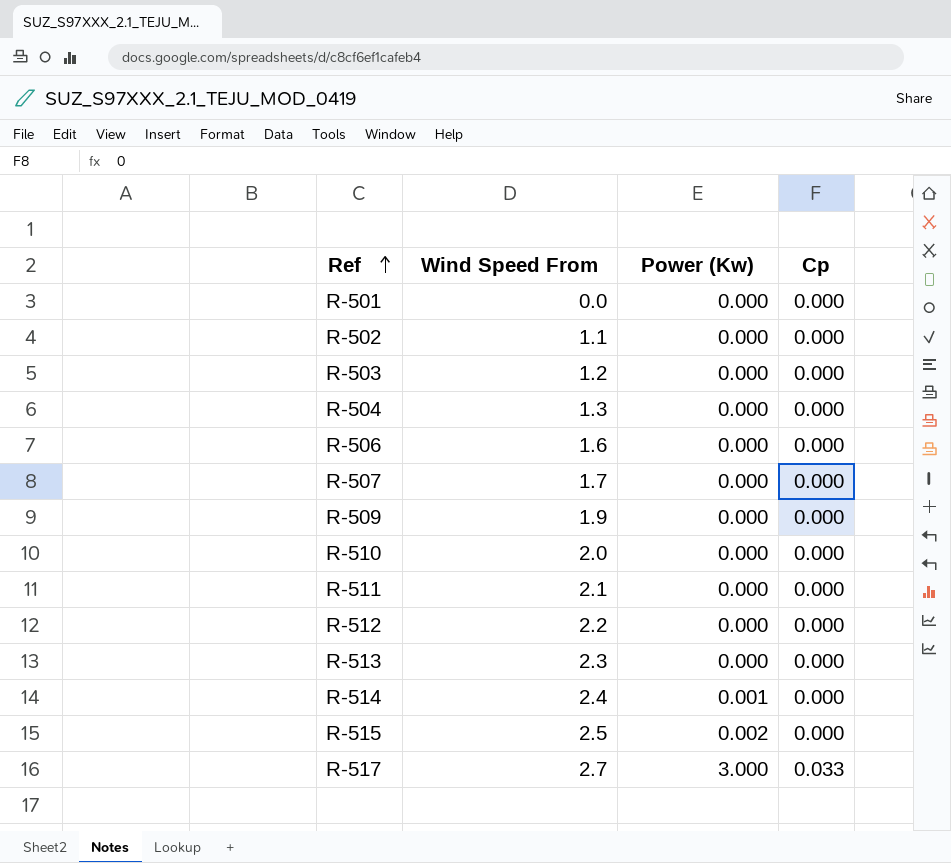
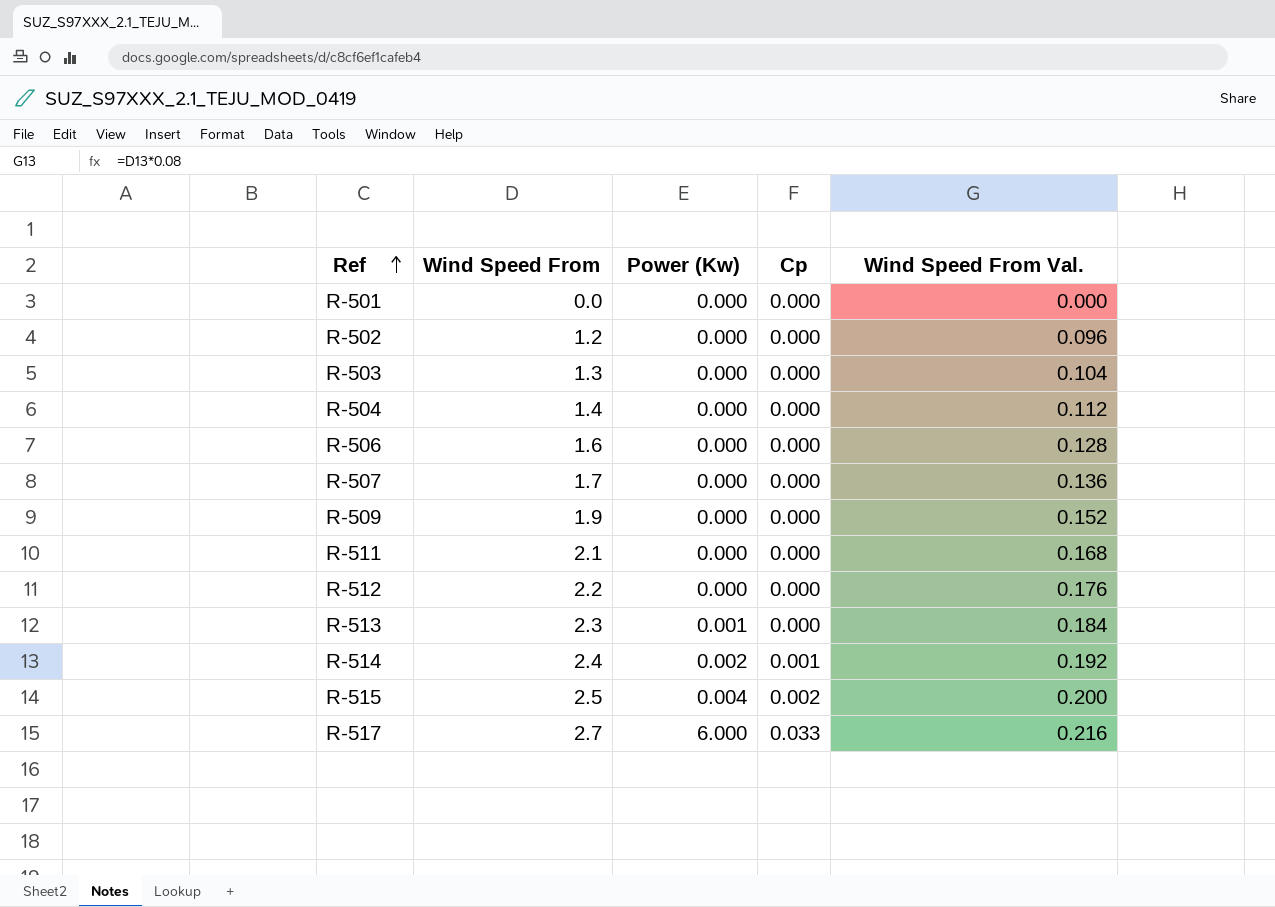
column Wind Speed From Val. | formula: none -> [Wind Speed From] * 0.08
row R-510: 2.0 | 0.000 | 0.000 -> none
R-502 | Wind Speed From: 1.1 -> 1.2
R-503 | Wind Speed From: 1.2 -> 1.3
R-504 | Wind Speed From: 1.3 -> 1.4
R-513 | Power (Kw): 0.000 -> 0.001
R-514 | Power (Kw): 0.001 -> 0.002
R-514 | Cp: 0.000 -> 0.001
R-515 | Power (Kw): 0.002 -> 0.004
R-515 | Cp: 0.000 -> 0.002
R-517 | Power (Kw): 3.000 -> 6.000

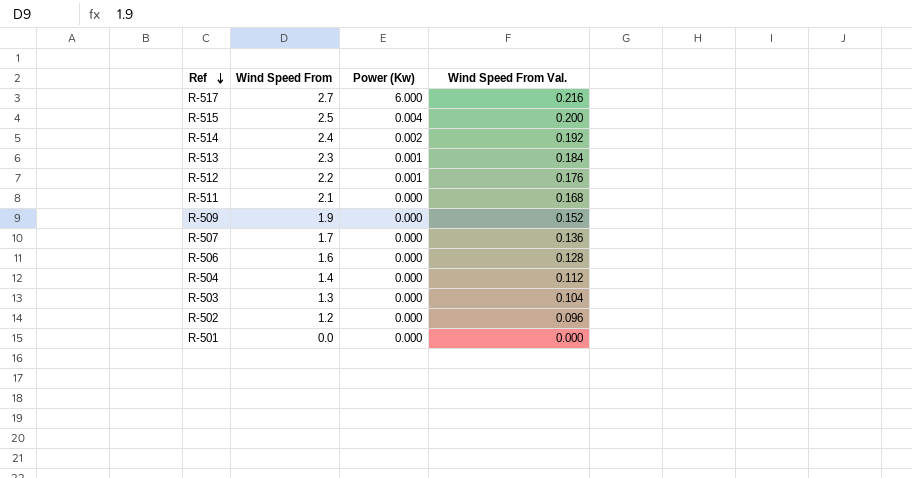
row order: Ref ascending -> Ref descending
column Cp | position: 4 -> none
R-512 | Power (Kw): 0.000 -> 0.001

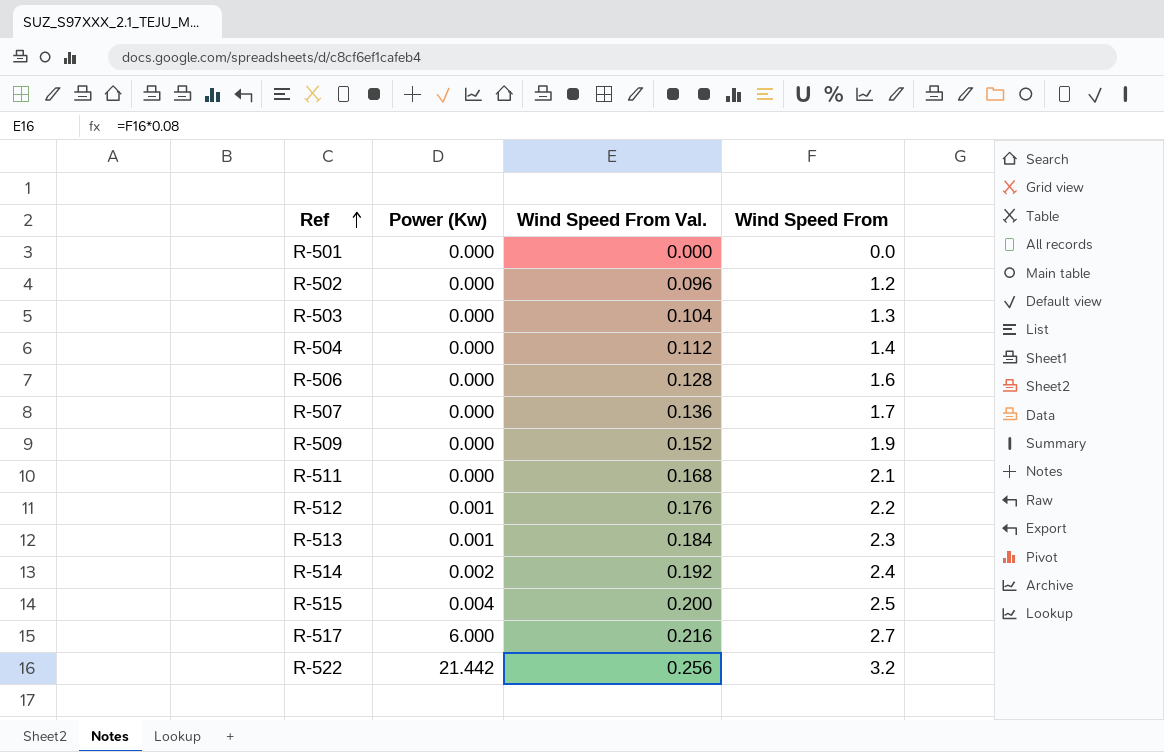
row order: Ref descending -> Ref ascending
column Wind Speed From | position: 2 -> 4
row R-522: none -> 21.442 | 0.256 | 3.2

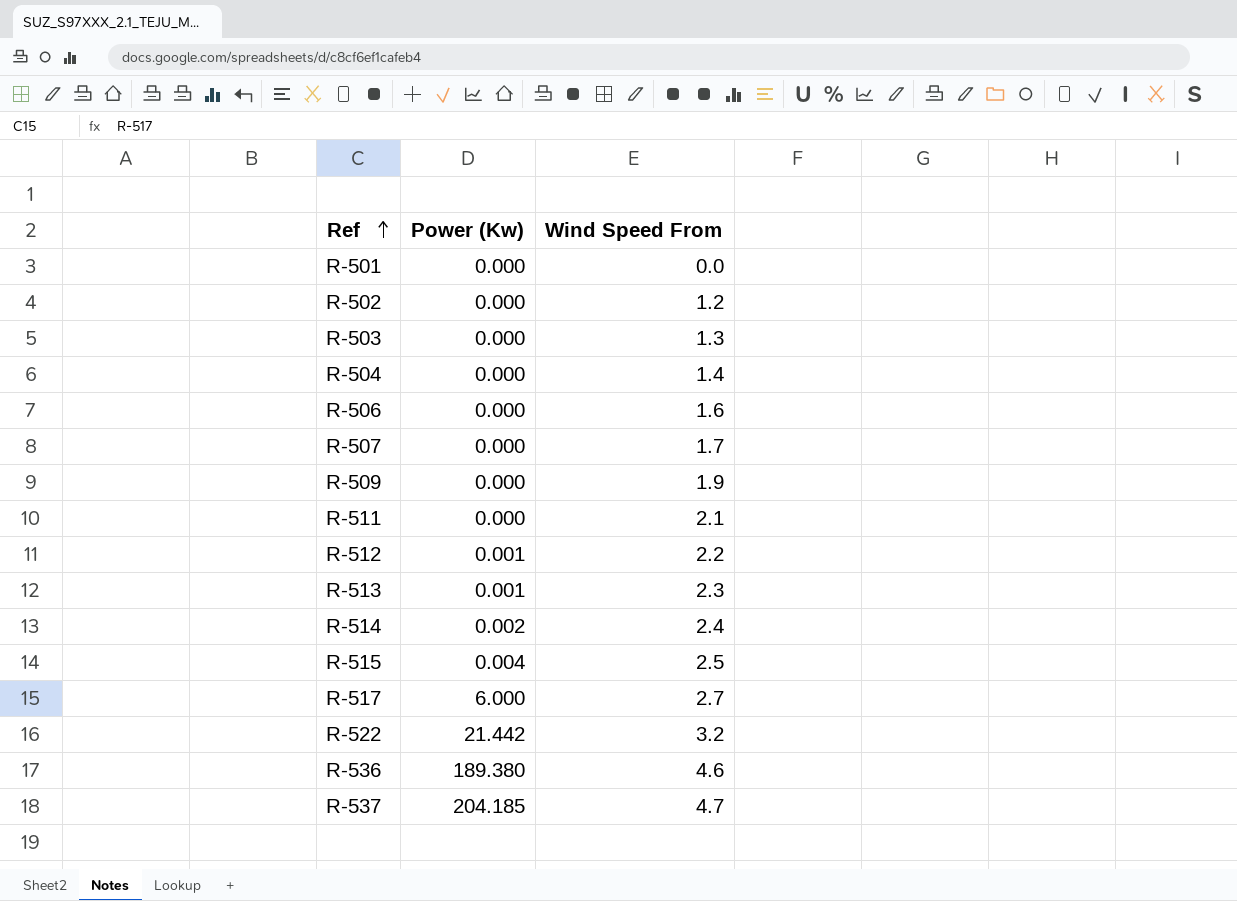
column Wind Speed From Val. | formula: [Wind Speed From] * 0.08 -> none
row R-536: none -> 189.380 | 4.6
row R-537: none -> 204.185 | 4.7

